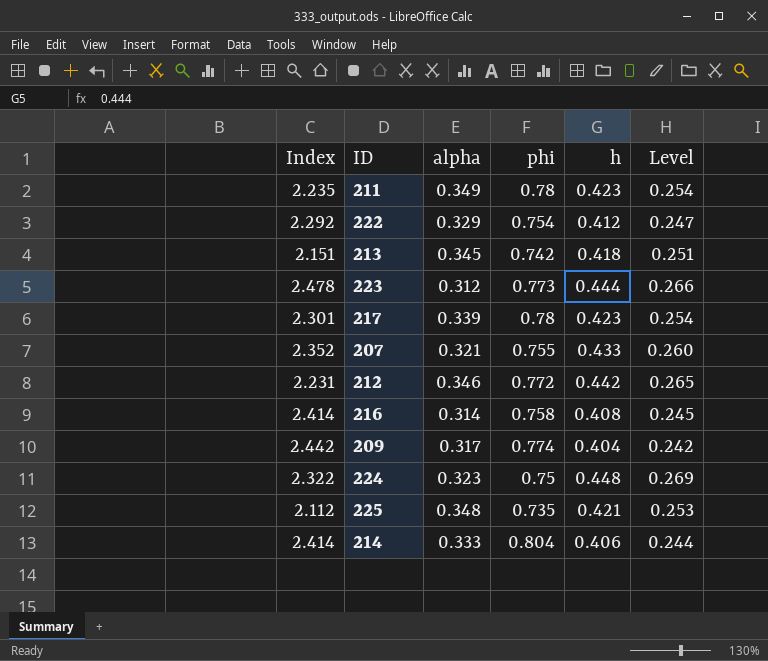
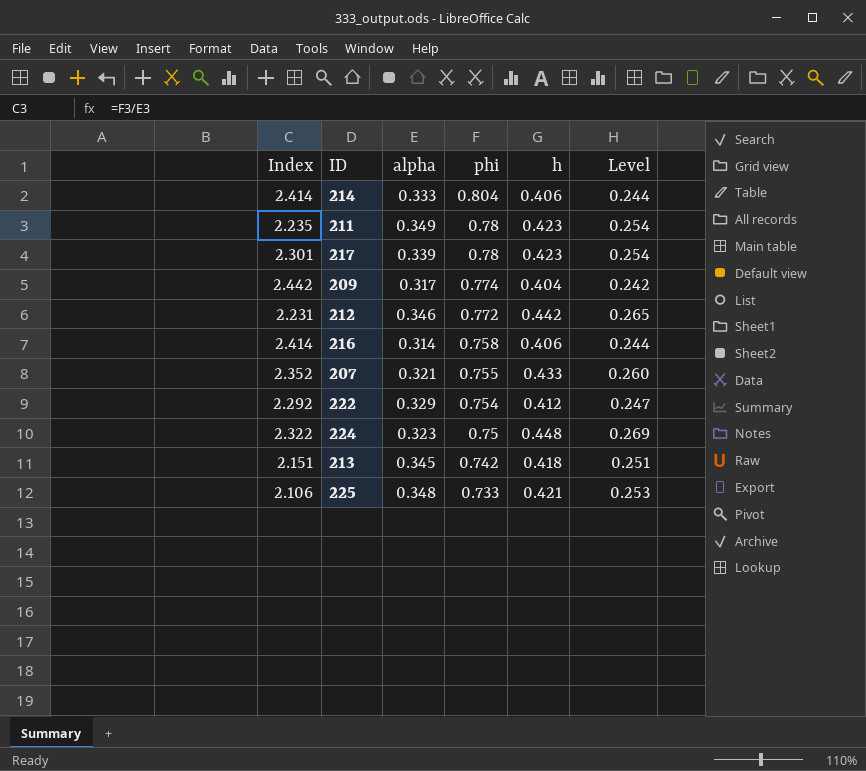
row order: none -> phi descending
row 223: 2.478 | 0.312 | 0.773 | 0.444 | 0.266 -> none
216 | h: 0.408 -> 0.406
216 | Level: 0.245 -> 0.244
225 | Index: 2.112 -> 2.106
225 | phi: 0.735 -> 0.733

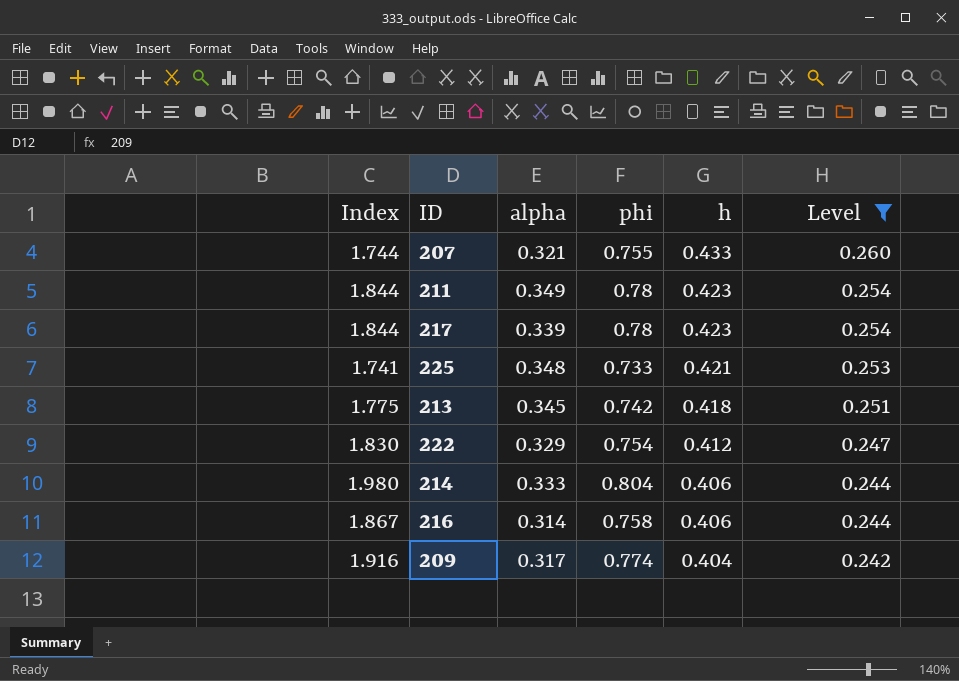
filter: none -> Level <= 0.260
row order: phi descending -> h descending
column Index | formula: [phi] / [alpha] -> [phi] / [h]

